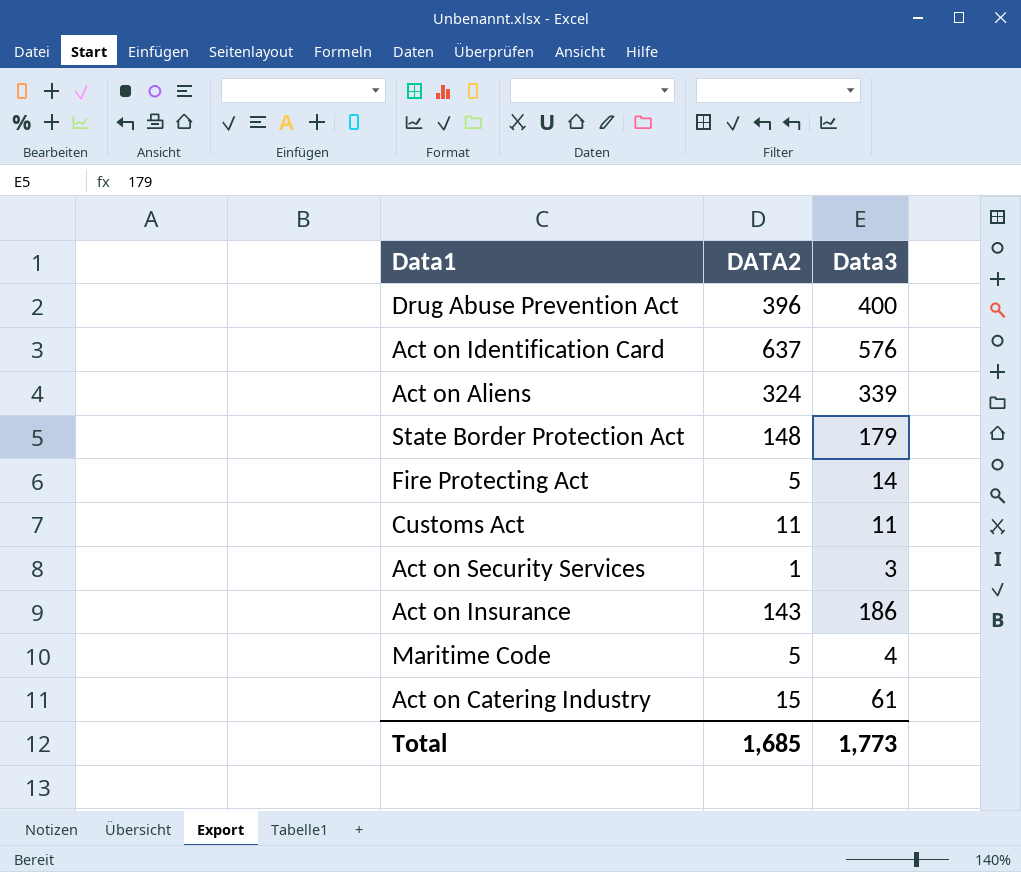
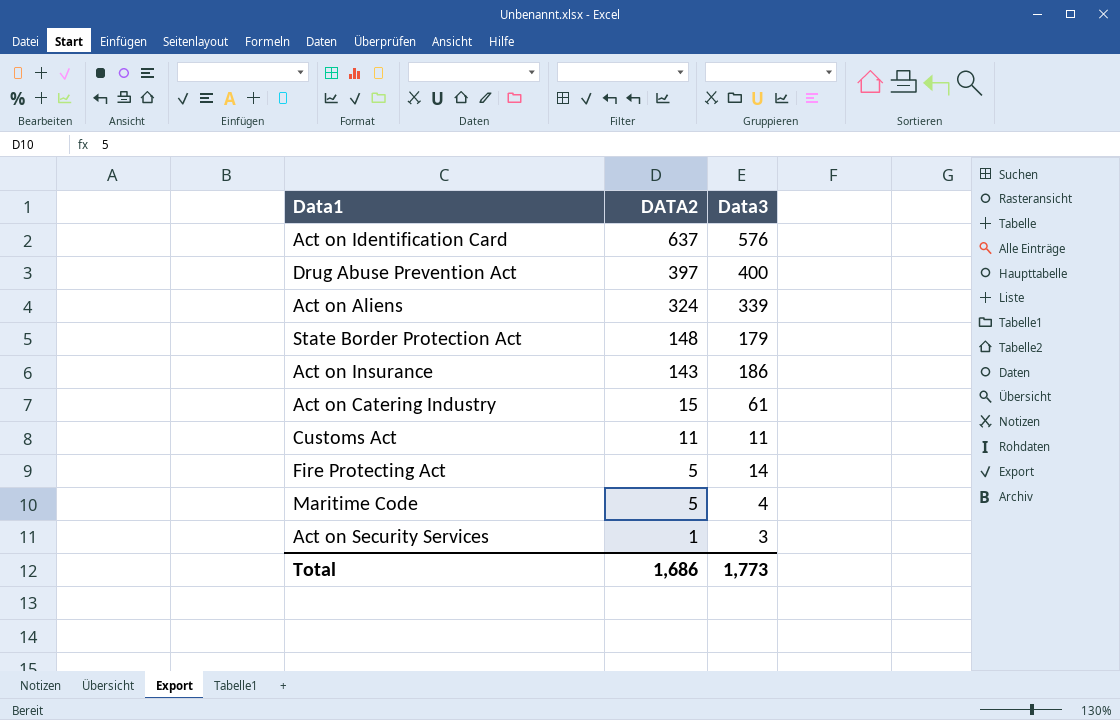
row order: none -> DATA2 descending
Drug Abuse Prevention Act | DATA2: 396 -> 397
Total | DATA2: 1,685 -> 1,686

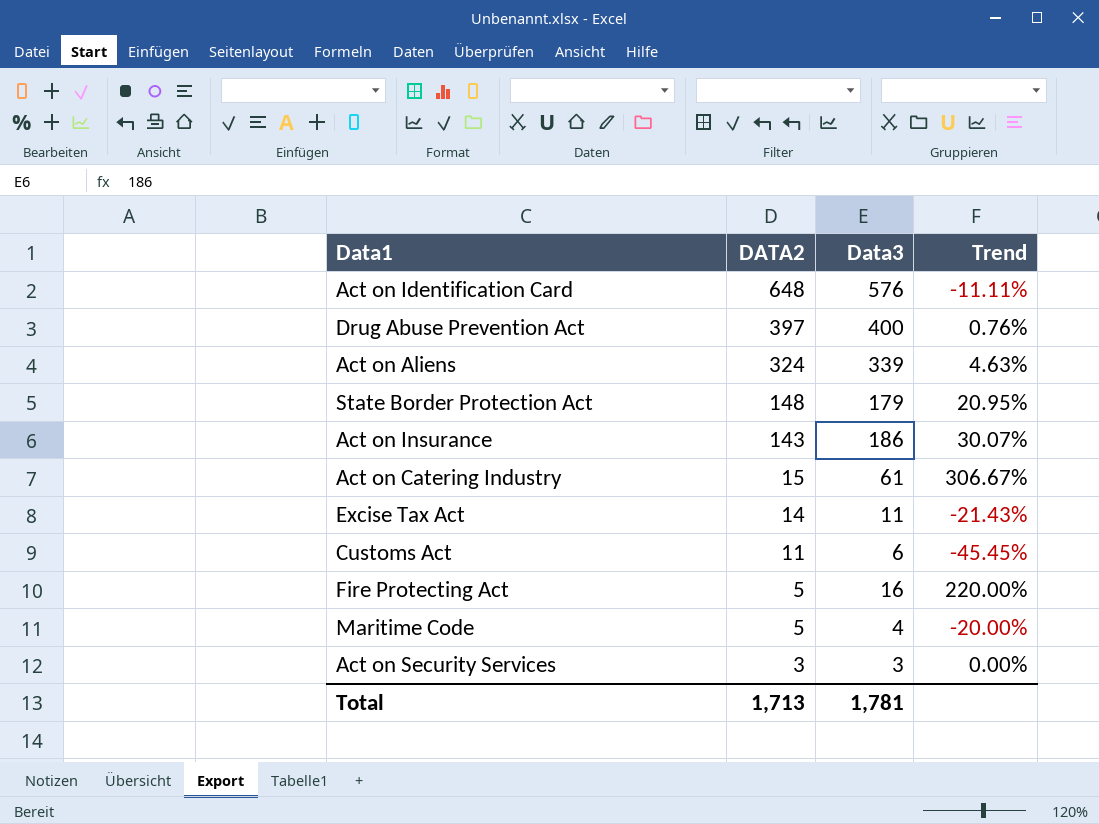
column Trend | formula: none -> ([Data3] - [DATA2]) / [DATA2]
Act on Identification Card | DATA2: 637 -> 648
row Excise Tax Act: none -> 14 | 11 | -21.43%
Customs Act | Data3: 11 -> 6
Fire Protecting Act | Data3: 14 -> 16
Act on Security Services | DATA2: 1 -> 3
Total | DATA2: 1,686 -> 1,713
Total | Data3: 1,773 -> 1,781

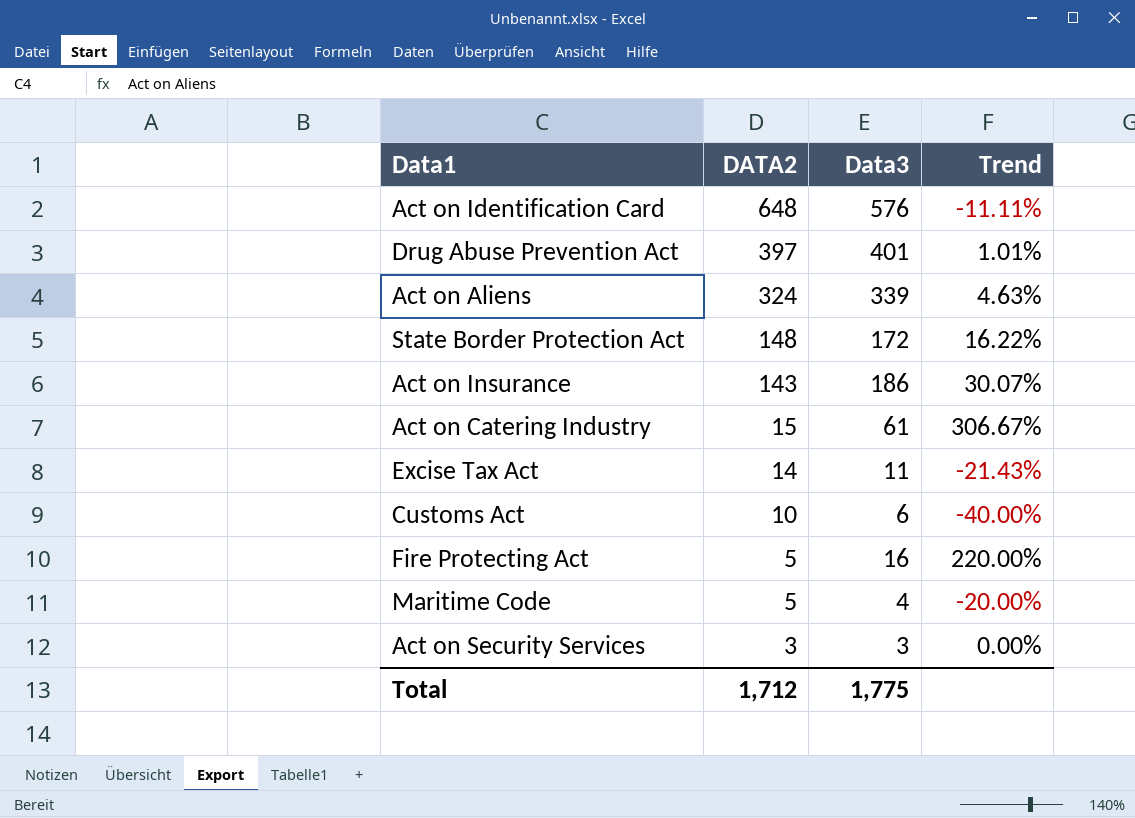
Drug Abuse Prevention Act | Data3: 400 -> 401
Drug Abuse Prevention Act | Trend: 0.76% -> 1.01%
State Border Protection Act | Data3: 179 -> 172
State Border Protection Act | Trend: 20.95% -> 16.22%
Customs Act | DATA2: 11 -> 10
Customs Act | Trend: -45.45% -> -40.00%
Total | DATA2: 1,713 -> 1,712
Total | Data3: 1,781 -> 1,775

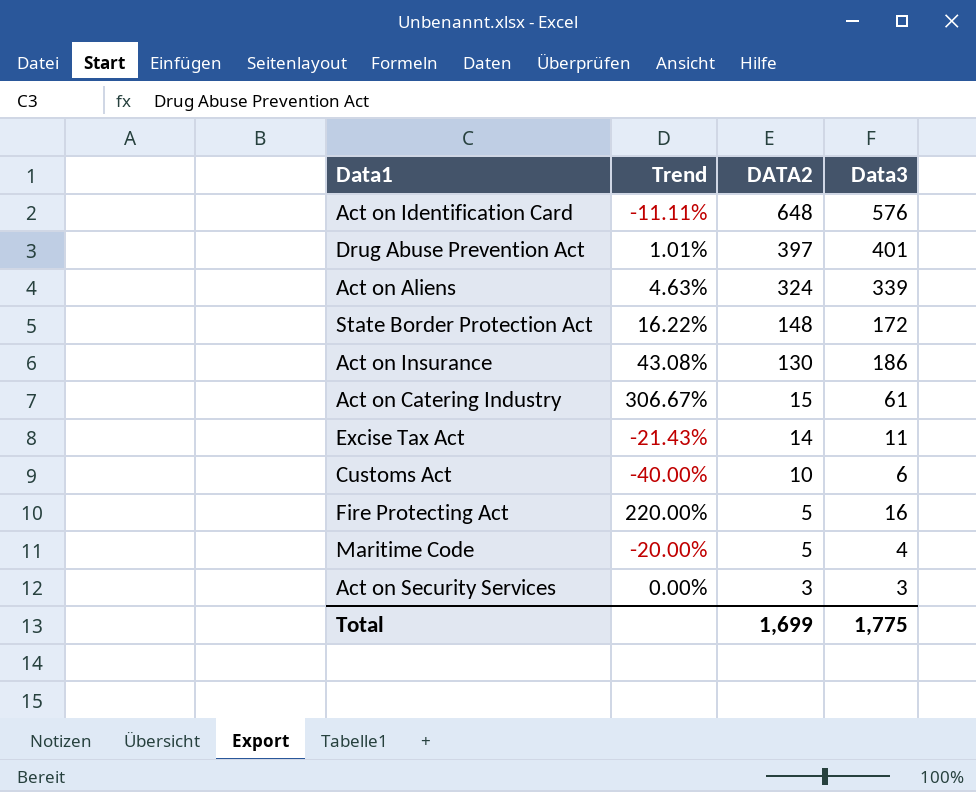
column Trend | position: 4 -> 2
Act on Insurance | Trend: 30.07% -> 43.08%
Act on Insurance | DATA2: 143 -> 130
Total | DATA2: 1,712 -> 1,699

